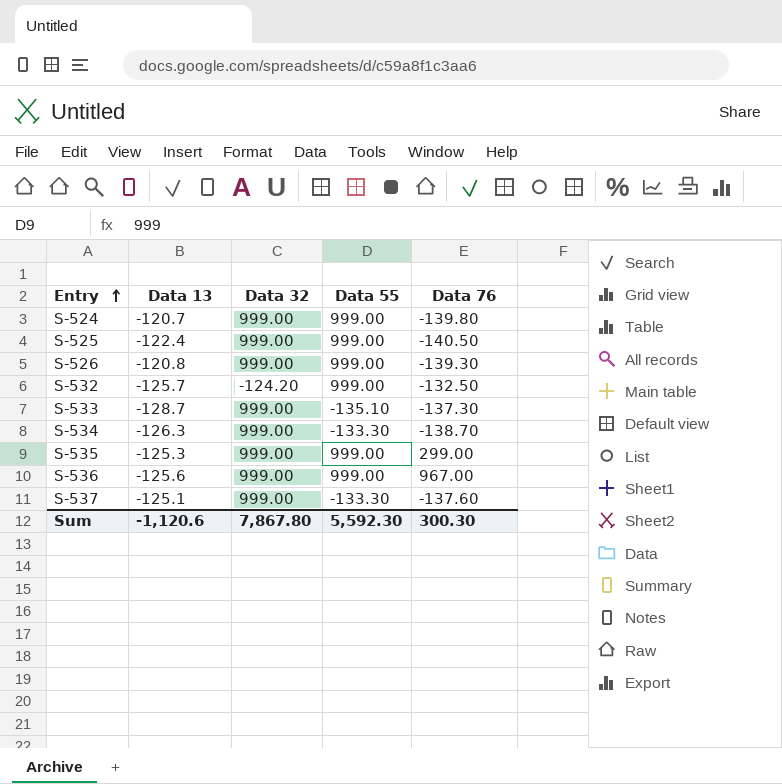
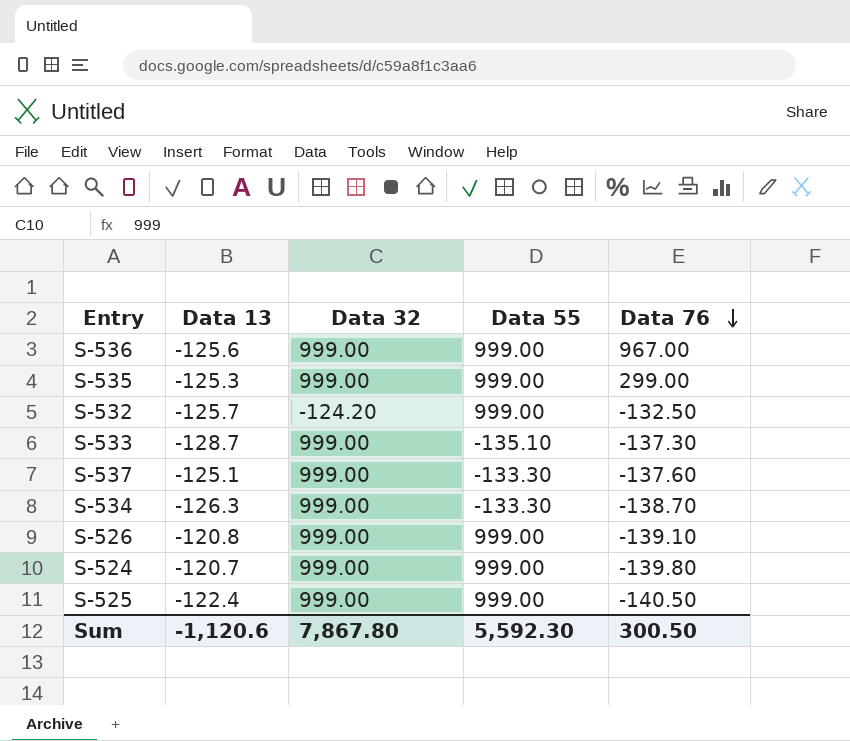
row order: Entry ascending -> Data 76 descending
S-526 | Data 76: -139.30 -> -139.10
Sum | Data 76: 300.30 -> 300.50

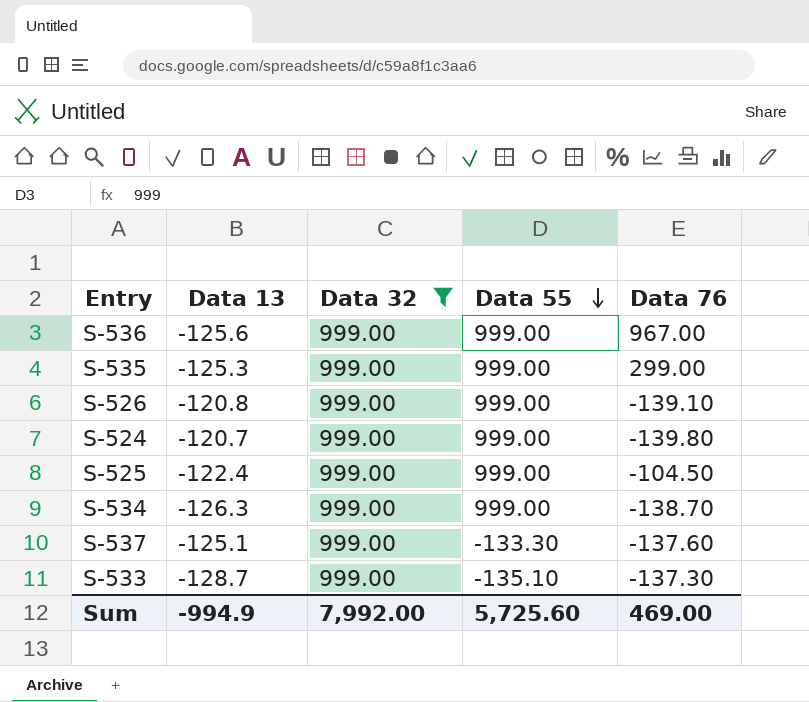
filter: none -> Data 32 = 999.00
row order: Data 76 descending -> Data 55 descending
S-525 | Data 76: -140.50 -> -104.50
S-534 | Data 55: -133.30 -> 999.00
Sum | Data 13: -1,120.6 -> -994.9
Sum | Data 32: 7,867.80 -> 7,992.00
Sum | Data 55: 5,592.30 -> 5,725.60
Sum | Data 76: 300.50 -> 469.00

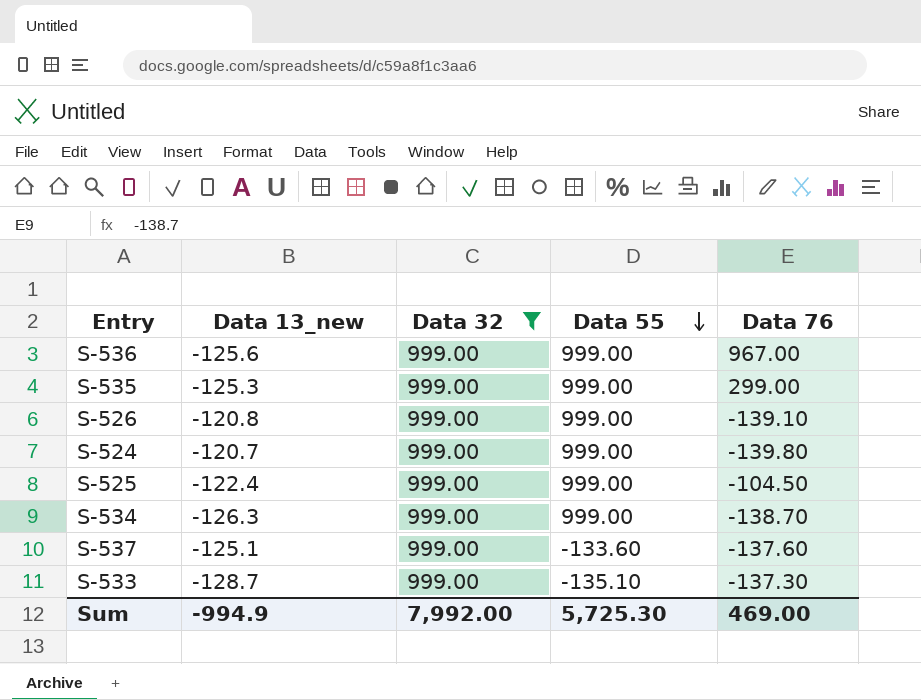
column name: Data 13 -> Data 13_new
S-537 | Data 55: -133.30 -> -133.60
Sum | Data 55: 5,725.60 -> 5,725.30

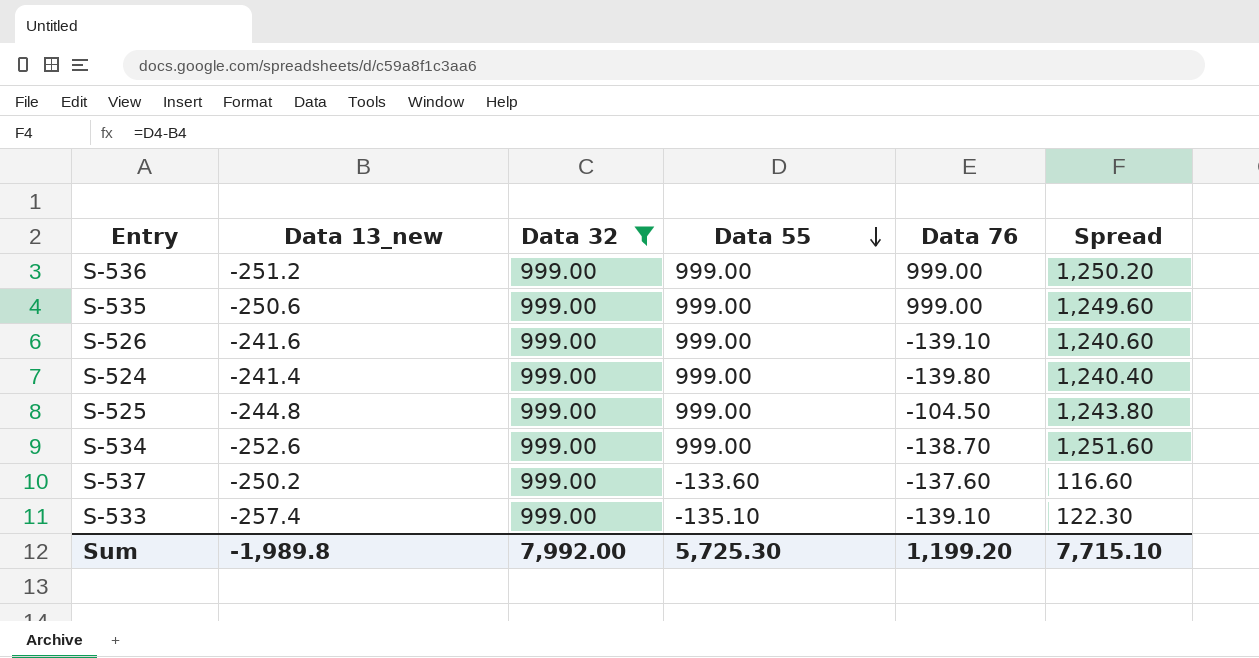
column Spread | formula: none -> [Data 55] - [Data 13_new]
S-536 | Data 13_new: -125.6 -> -251.2
S-536 | Data 76: 967.00 -> 999.00
S-535 | Data 13_new: -125.3 -> -250.6
S-535 | Data 76: 299.00 -> 999.00
S-526 | Data 13_new: -120.8 -> -241.6
S-524 | Data 13_new: -120.7 -> -241.4
S-525 | Data 13_new: -122.4 -> -244.8
S-534 | Data 13_new: -126.3 -> -252.6
S-537 | Data 13_new: -125.1 -> -250.2
S-533 | Data 13_new: -128.7 -> -257.4
S-533 | Data 76: -137.30 -> -139.10
Sum | Data 13_new: -994.9 -> -1,989.8
Sum | Data 76: 469.00 -> 1,199.20

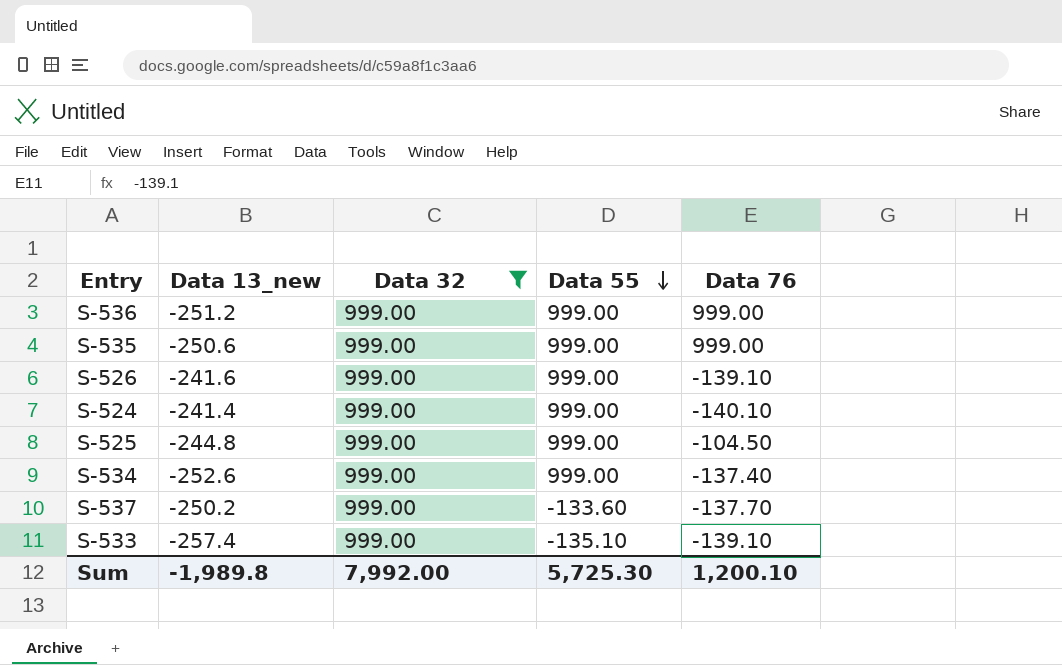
column Spread | formula: [Data 55] - [Data 13_new] -> none
S-524 | Data 76: -139.80 -> -140.10
S-534 | Data 76: -138.70 -> -137.40
S-537 | Data 76: -137.60 -> -137.70
Sum | Data 76: 1,199.20 -> 1,200.10

